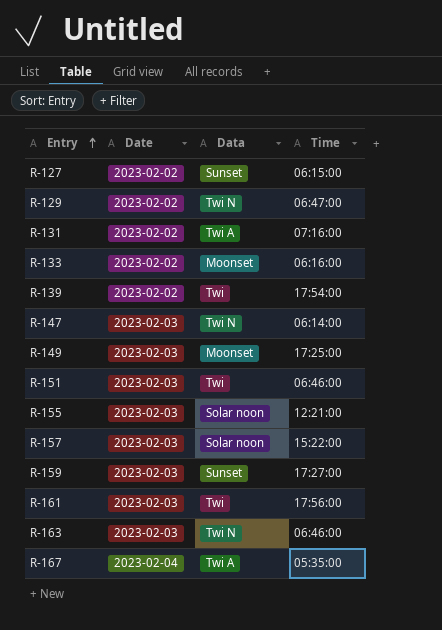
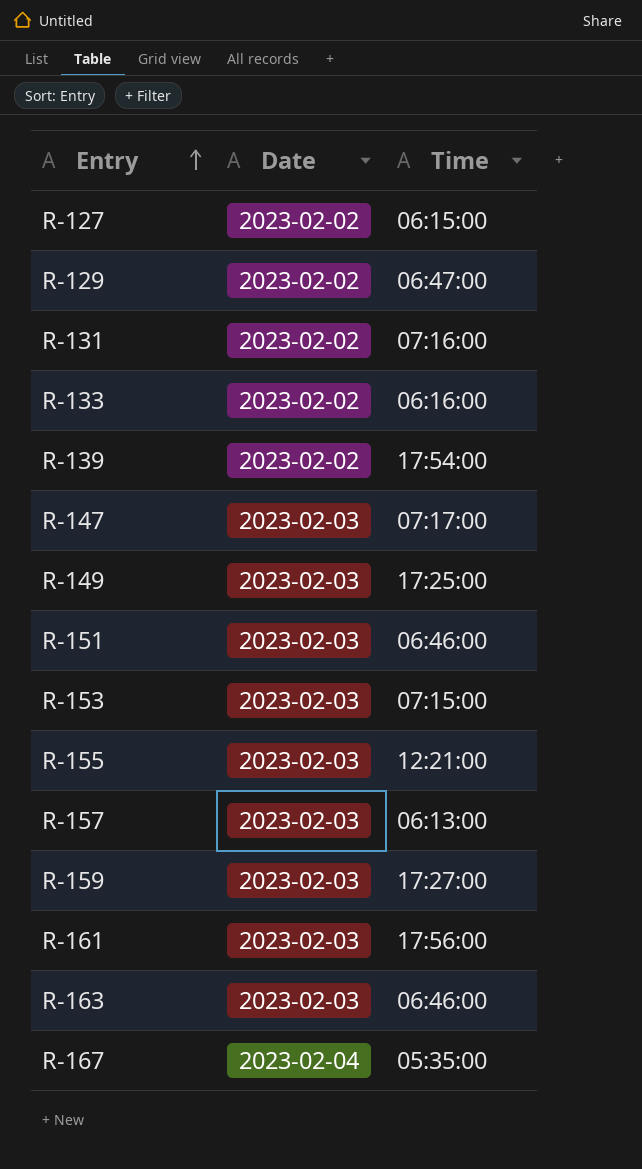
column Data | position: 3 -> none
R-147 | Time: 06:14:00 -> 07:17:00
row R-153: none -> 2023-02-03 | 07:15:00
R-157 | Time: 15:22:00 -> 06:13:00

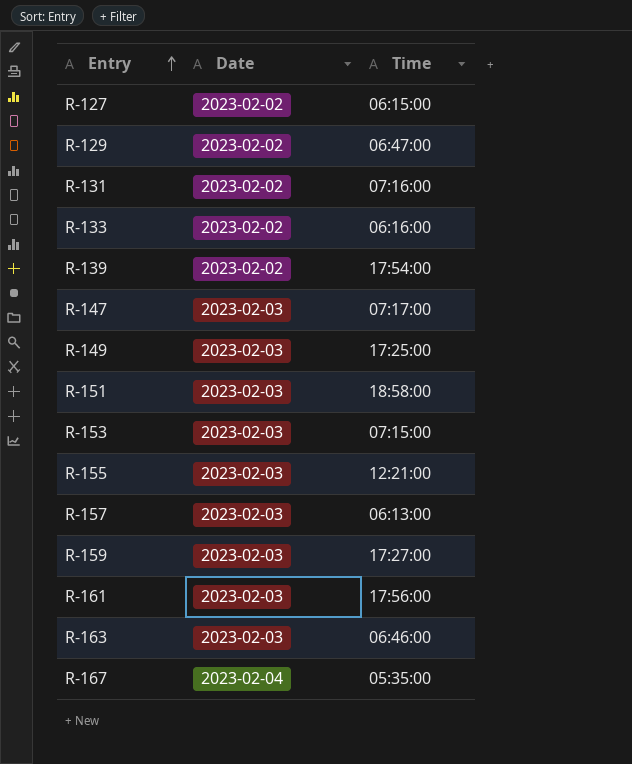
R-151 | Time: 06:46:00 -> 18:58:00

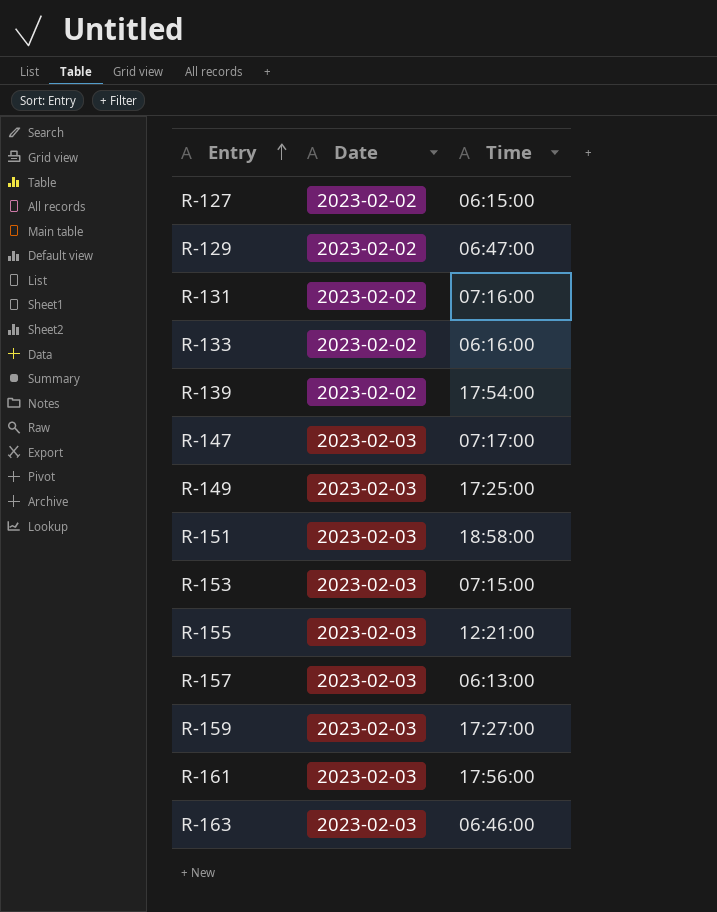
row R-167: 2023-02-04 | 05:35:00 -> none

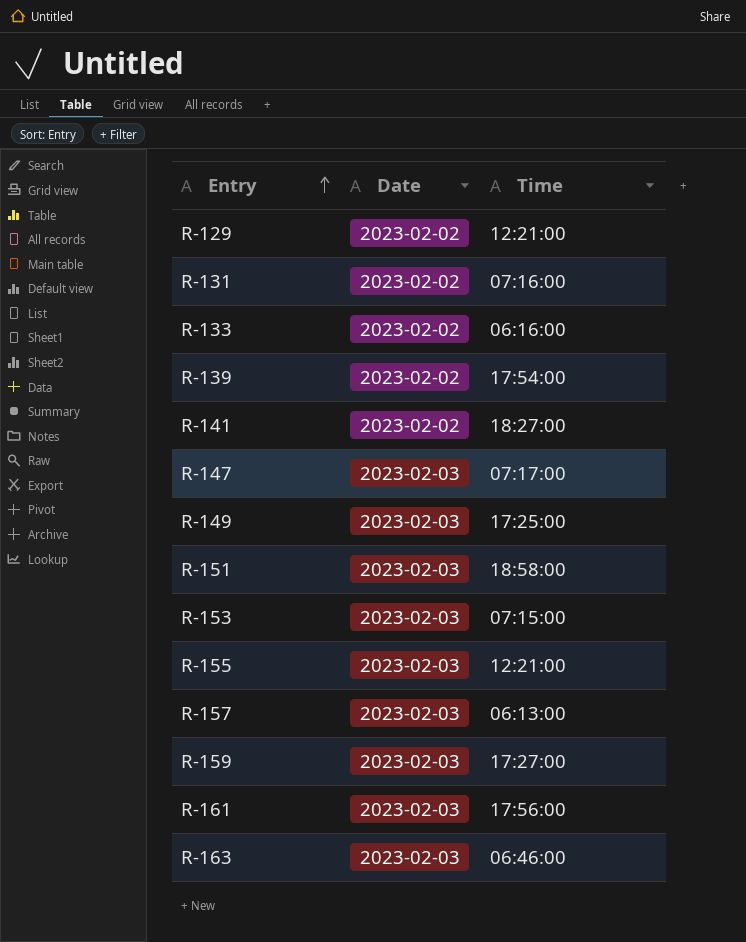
row R-127: 2023-02-02 | 06:15:00 -> none
R-129 | Time: 06:47:00 -> 12:21:00
row R-141: none -> 2023-02-02 | 18:27:00

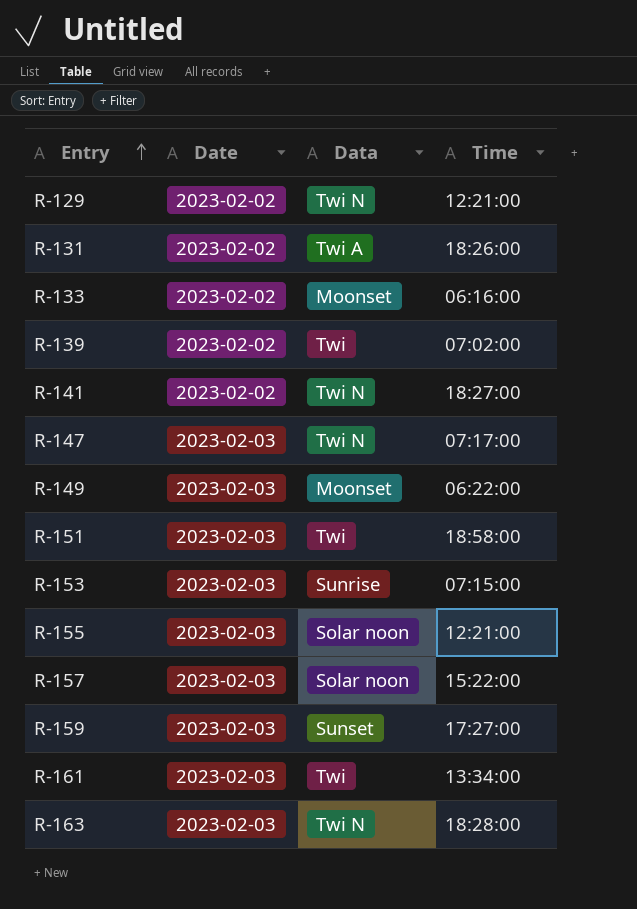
column Data | position: none -> 3
R-131 | Time: 07:16:00 -> 18:26:00
R-139 | Time: 17:54:00 -> 07:02:00
R-149 | Time: 17:25:00 -> 06:22:00
R-157 | Time: 06:13:00 -> 15:22:00
R-161 | Time: 17:56:00 -> 13:34:00
R-163 | Time: 06:46:00 -> 18:28:00

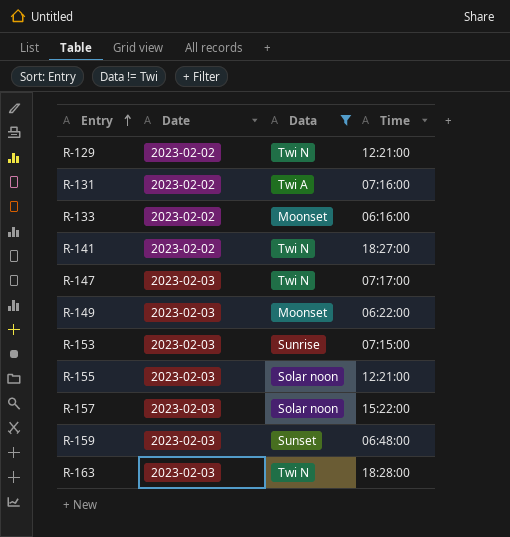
filter: none -> Data != Twi
R-131 | Time: 18:26:00 -> 07:16:00
R-159 | Time: 17:27:00 -> 06:48:00

